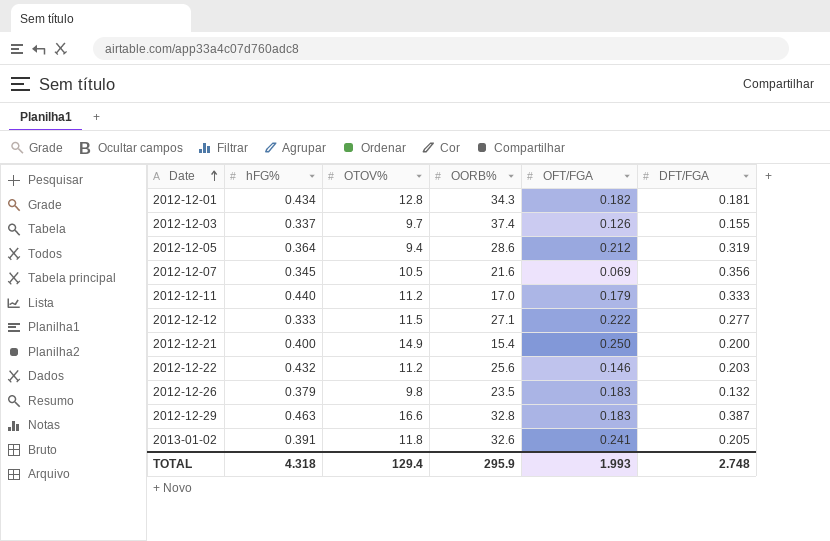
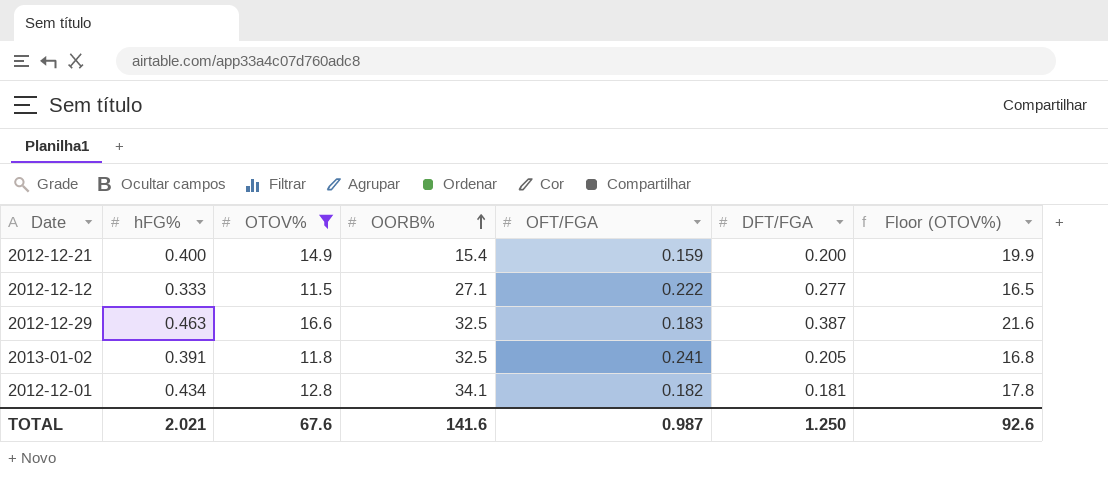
filter: none -> OTOV% >= 11.5
row order: Date ascending -> OORB% ascending
column Floor (OTOV%) | formula: none -> [OTOV%] + 5
2012-12-21 | OFT/FGA: 0.250 -> 0.159
2012-12-29 | OORB%: 32.8 -> 32.5
2013-01-02 | OORB%: 32.6 -> 32.5
2012-12-01 | OORB%: 34.3 -> 34.1
TOTAL | hFG%: 4.318 -> 2.021
TOTAL | OTOV%: 129.4 -> 67.6
TOTAL | OORB%: 295.9 -> 141.6
TOTAL | OFT/FGA: 1.993 -> 0.987
TOTAL | DFT/FGA: 2.748 -> 1.250

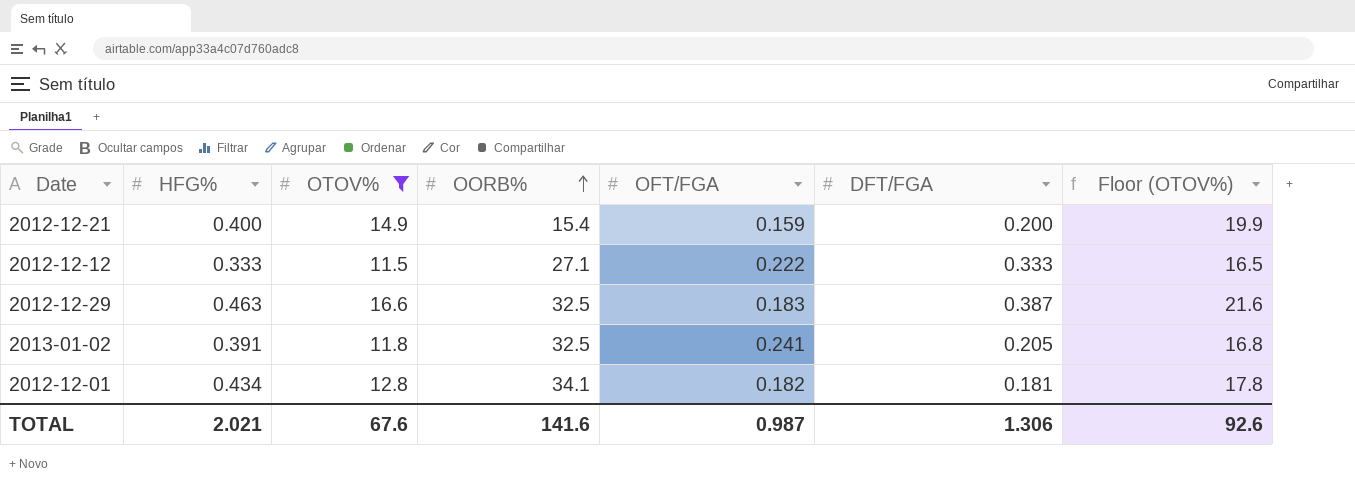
column name: hFG% -> HFG%
2012-12-12 | DFT/FGA: 0.277 -> 0.333
TOTAL | DFT/FGA: 1.250 -> 1.306

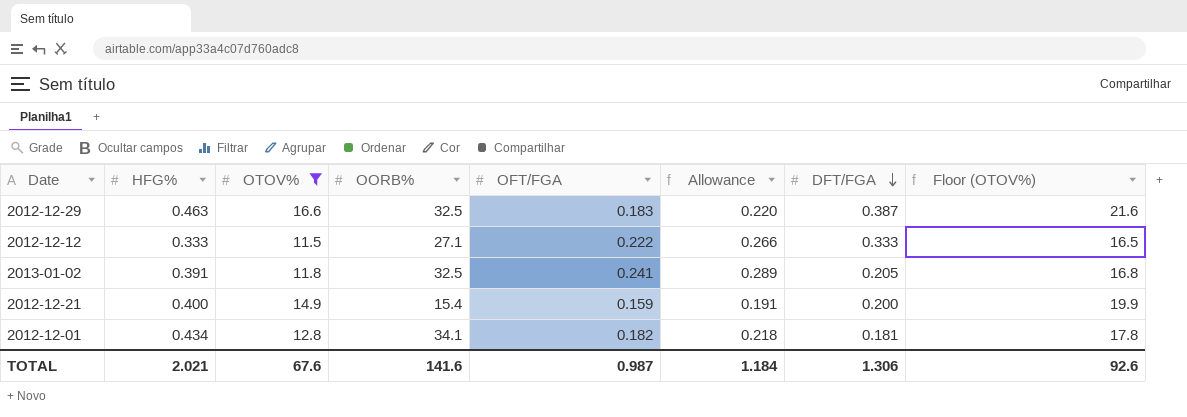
row order: OORB% ascending -> DFT/FGA descending
column Allowance | formula: none -> [OFT/FGA] * 1.2

